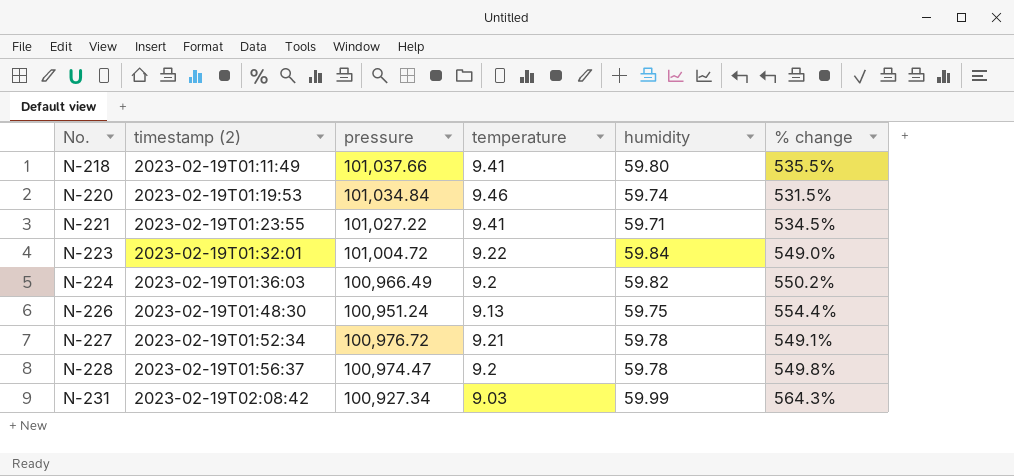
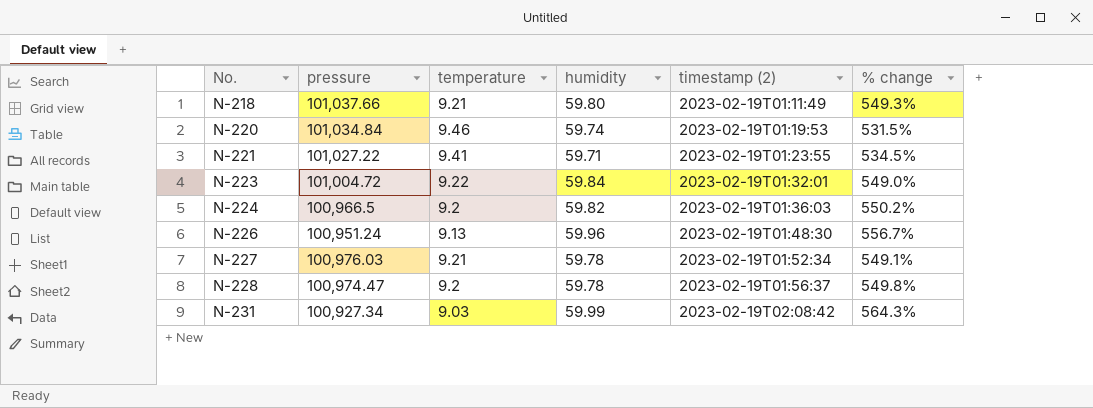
column timestamp (2) | position: 2 -> 5
N-218 | temperature: 9.41 -> 9.21
N-218 | % change: 535.5% -> 549.3%
N-224 | pressure: 100,966.49 -> 100,966.5
N-226 | humidity: 59.75 -> 59.96
N-226 | % change: 554.4% -> 556.7%
N-227 | pressure: 100,976.72 -> 100,976.03

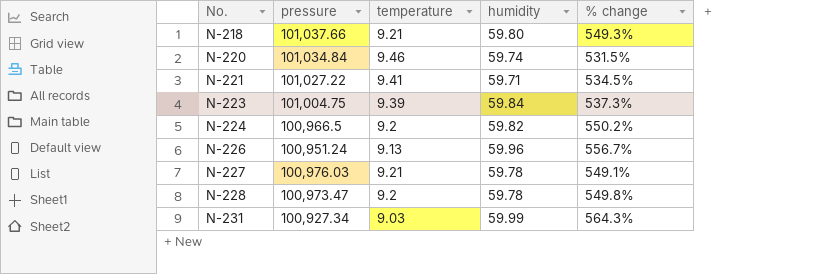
column timestamp (2) | position: 5 -> none
N-223 | pressure: 101,004.72 -> 101,004.75
N-223 | temperature: 9.22 -> 9.39
N-223 | % change: 549.0% -> 537.3%
N-228 | pressure: 100,974.47 -> 100,973.47

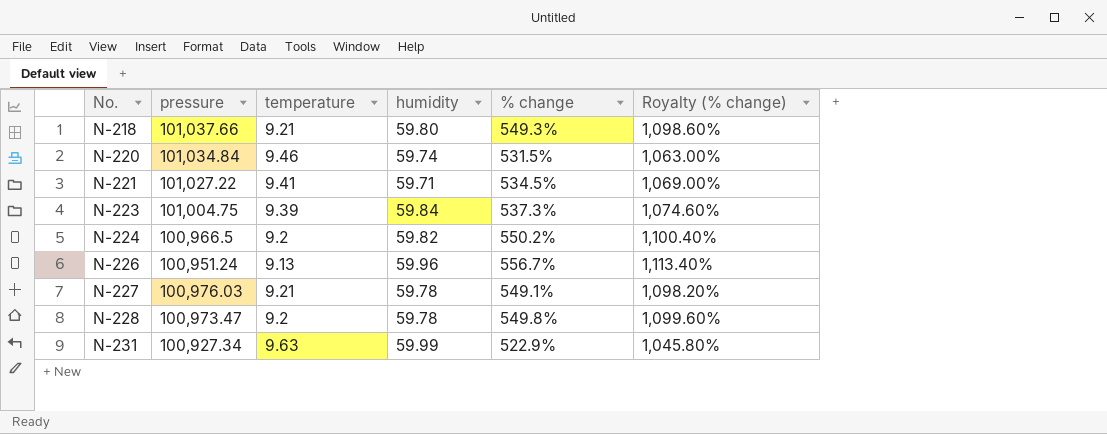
column Royalty (% change) | formula: none -> [% change] * 2
N-231 | temperature: 9.03 -> 9.63
N-231 | % change: 564.3% -> 522.9%

